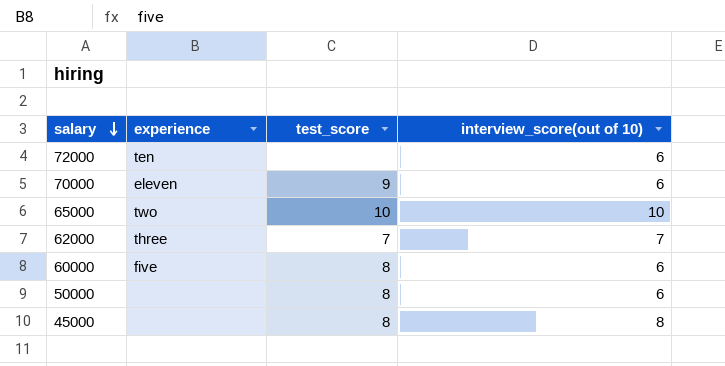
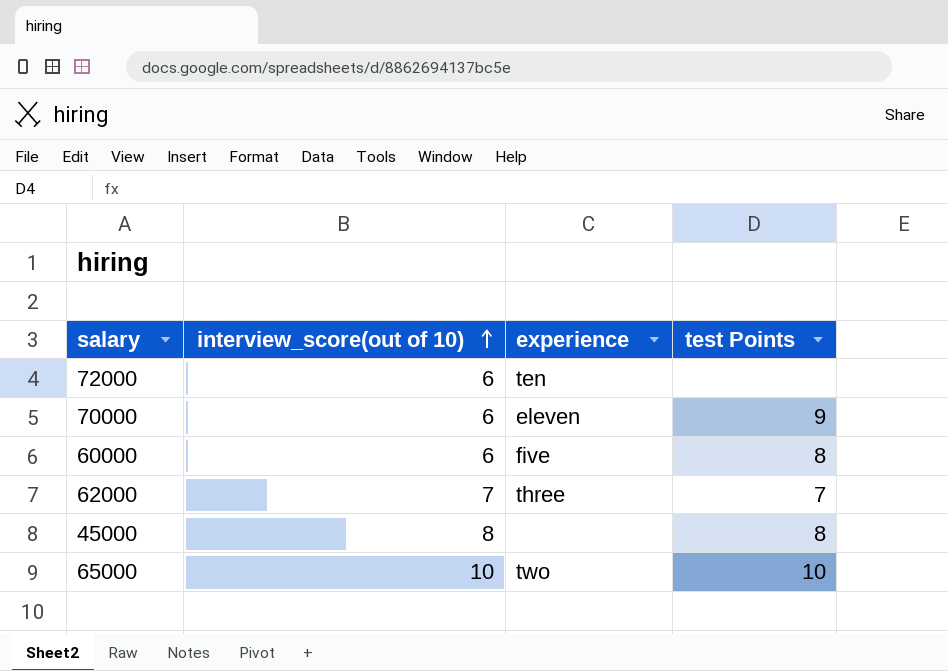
row order: salary descending -> interview_score(out of 10) ascending
column interview_score(out of 10) | position: 4 -> 2
column name: test_score -> test Points
row 50000: none | 8 | 6 -> none

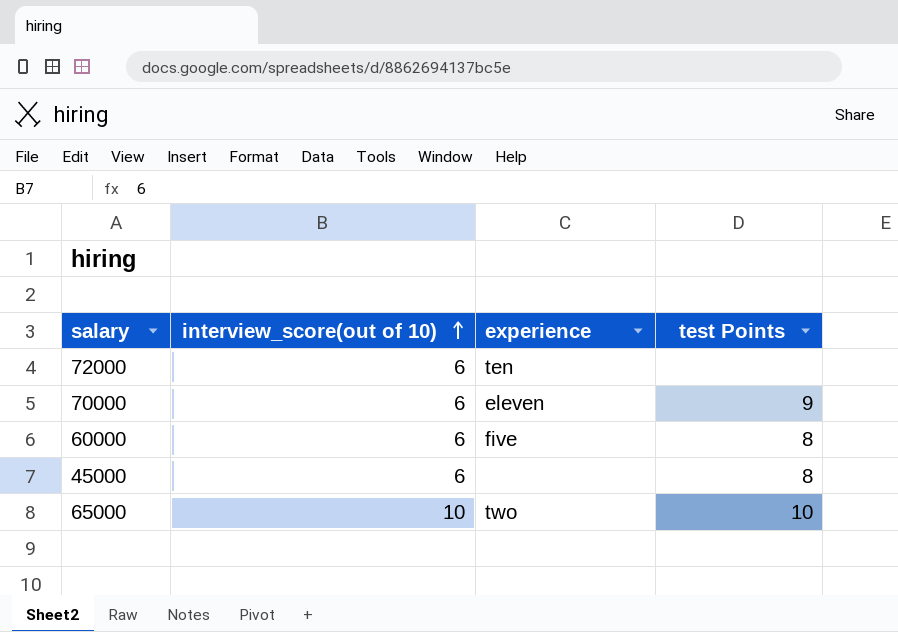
row 62000: 7 | three | 7 -> none
45000 | interview_score(out of 10): 8 -> 6

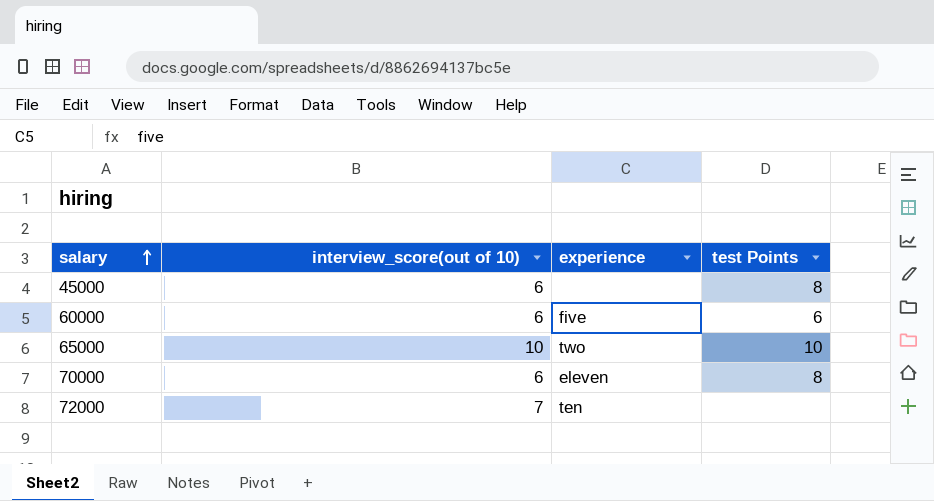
row order: interview_score(out of 10) ascending -> salary ascending
60000 | test Points: 8 -> 6
70000 | test Points: 9 -> 8
72000 | interview_score(out of 10): 6 -> 7

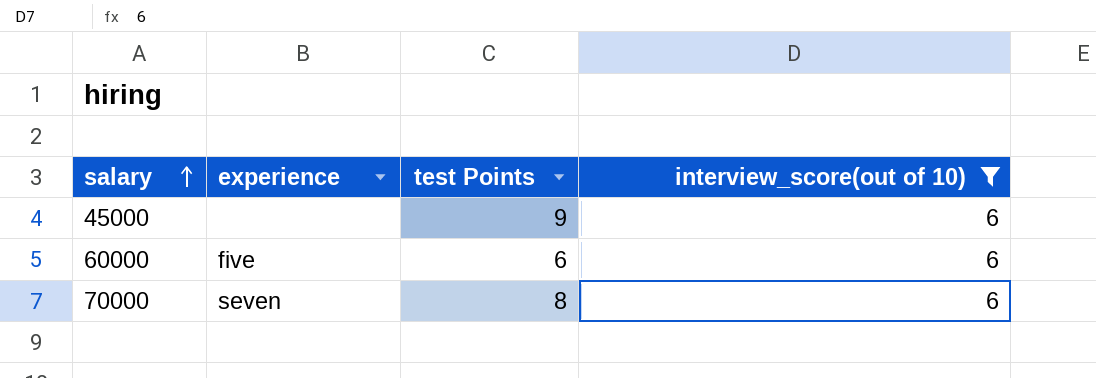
filter: none -> interview_score(out of 10) = 6
column interview_score(out of 10) | position: 2 -> 4
45000 | test Points: 8 -> 9
70000 | experience: eleven -> seven

